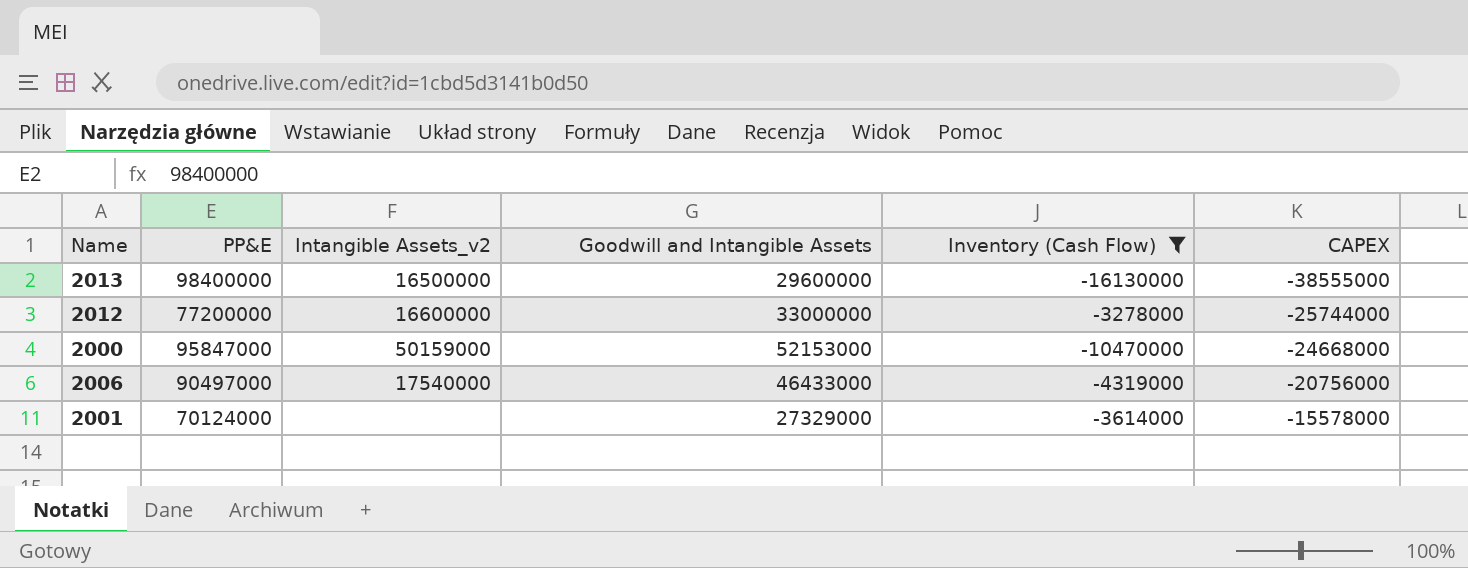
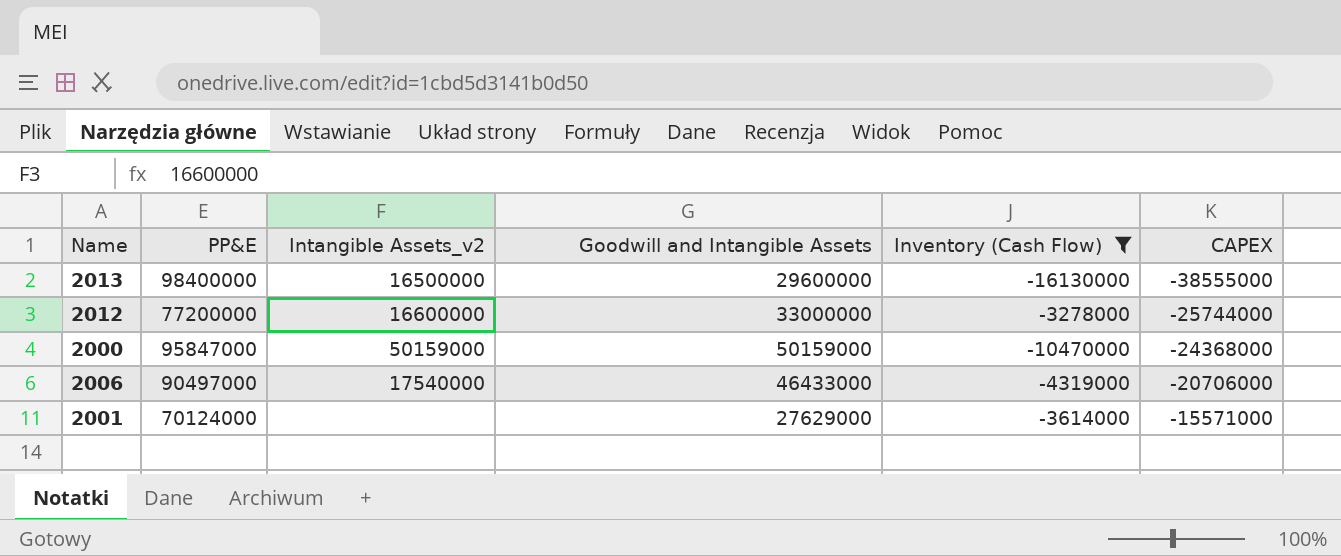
2000 | Goodwill and Intangible Assets: 52153000 -> 50159000
2000 | CAPEX: -24668000 -> -24368000
2006 | CAPEX: -20756000 -> -20706000
2001 | Goodwill and Intangible Assets: 27329000 -> 27629000
2001 | CAPEX: -15578000 -> -15571000

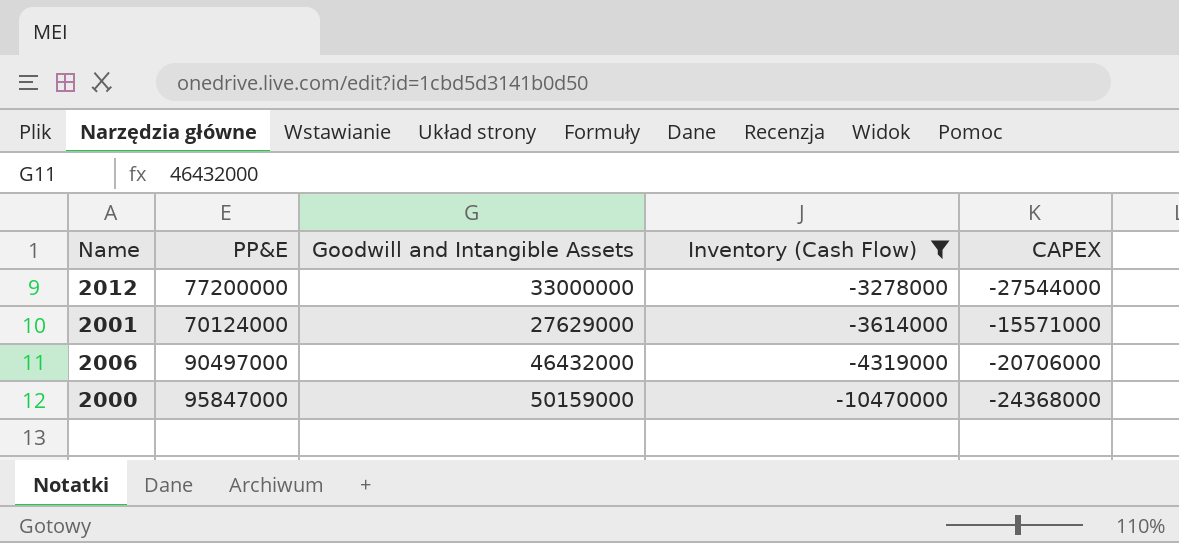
row order: CAPEX ascending -> Inventory (Cash Flow) descending
column Intangible Assets_v2 | position: 3 -> none
row 2013: 98400000 | 16500000 | 29600000 | -16130000 | -38555000 -> none
2012 | CAPEX: -25744000 -> -27544000
2006 | Goodwill and Intangible Assets: 46433000 -> 46432000

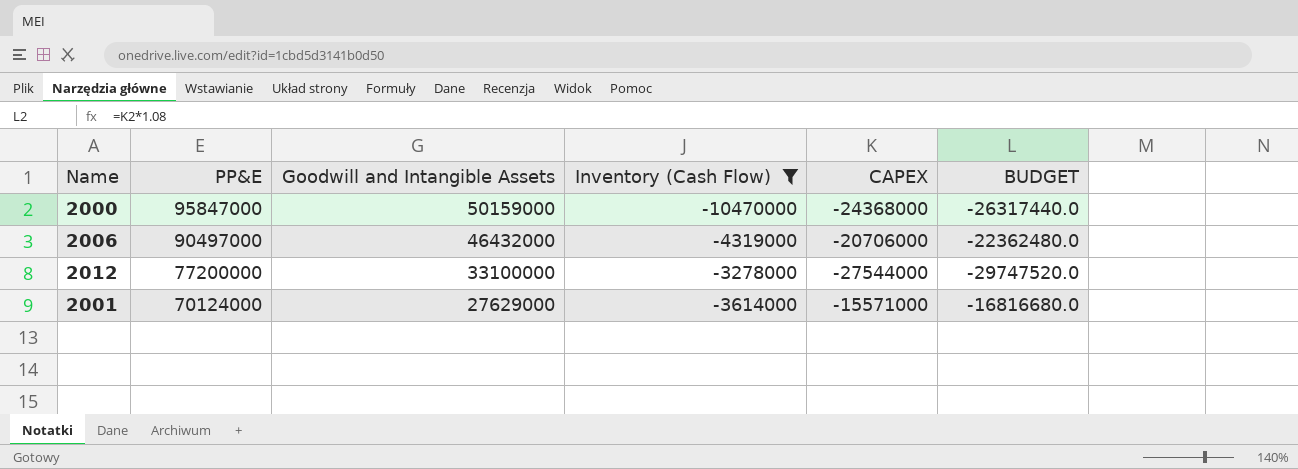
row order: Inventory (Cash Flow) descending -> PP&E descending
column BUDGET | formula: none -> [CAPEX] * 1.08
2012 | Goodwill and Intangible Assets: 33000000 -> 33100000

